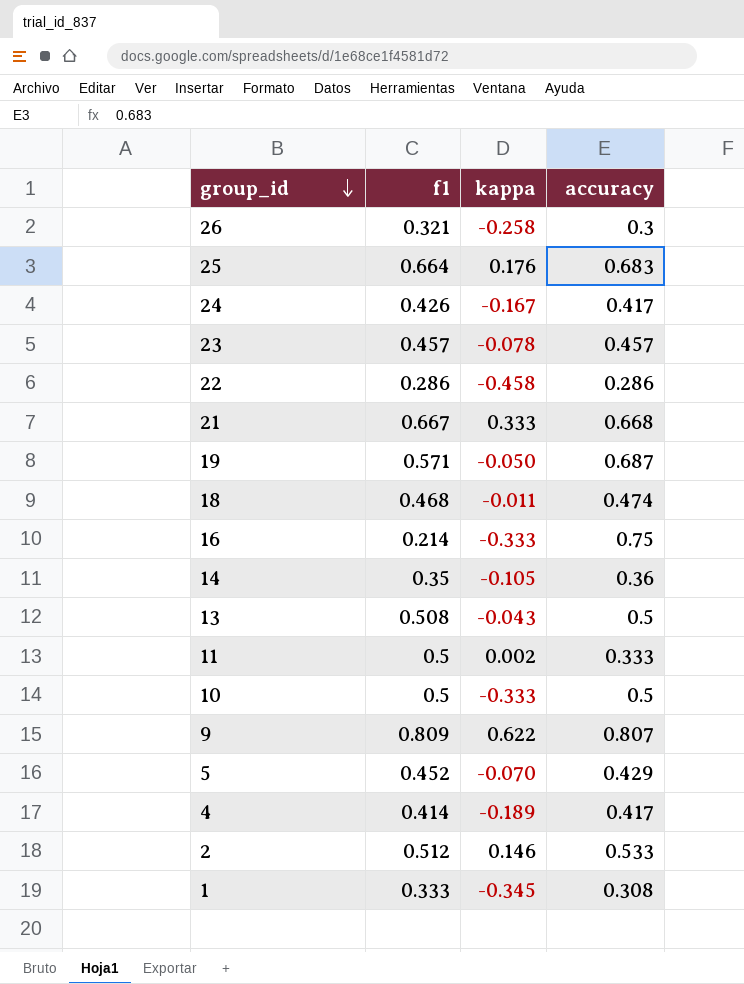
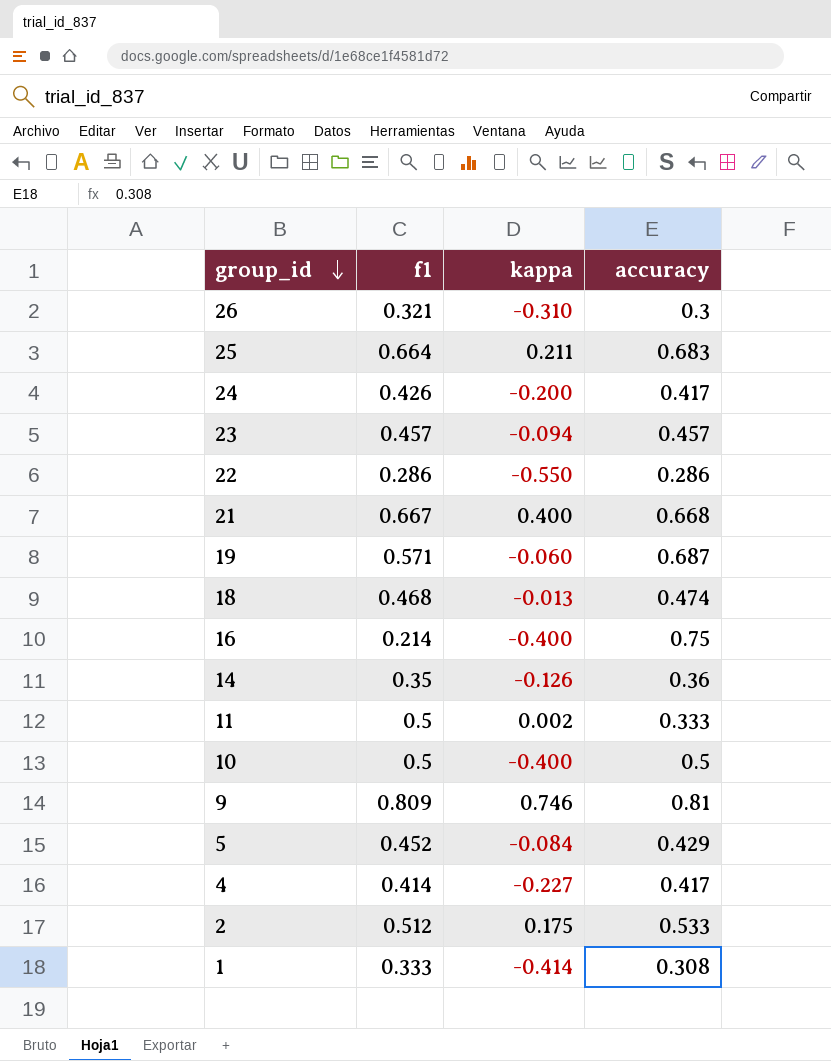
row 13: 0.508 | -0.043 | 0.5 -> none
26 | kappa: -0.258 -> -0.310
25 | kappa: 0.176 -> 0.211
24 | kappa: -0.167 -> -0.200
23 | kappa: -0.078 -> -0.094
22 | kappa: -0.458 -> -0.550
21 | kappa: 0.333 -> 0.400
19 | kappa: -0.050 -> -0.060
18 | kappa: -0.011 -> -0.013
16 | kappa: -0.333 -> -0.400
14 | kappa: -0.105 -> -0.126
10 | kappa: -0.333 -> -0.400
9 | kappa: 0.622 -> 0.746
9 | accuracy: 0.807 -> 0.81
5 | kappa: -0.070 -> -0.084
4 | kappa: -0.189 -> -0.227
2 | kappa: 0.146 -> 0.175
1 | kappa: -0.345 -> -0.414

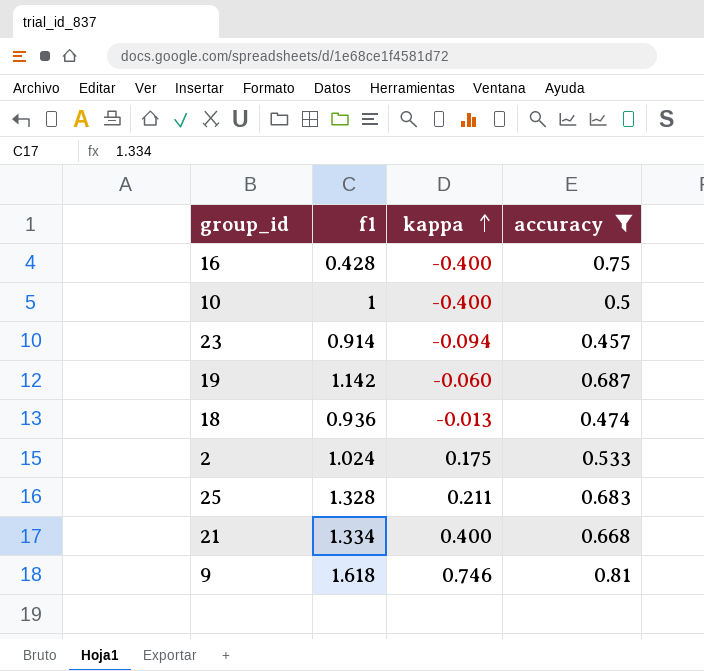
filter: none -> accuracy >= 0.457
row order: group_id descending -> kappa ascending
16 | f1: 0.214 -> 0.428
10 | f1: 0.5 -> 1
23 | f1: 0.457 -> 0.914
19 | f1: 0.571 -> 1.142
18 | f1: 0.468 -> 0.936
2 | f1: 0.512 -> 1.024
25 | f1: 0.664 -> 1.328
21 | f1: 0.667 -> 1.334
9 | f1: 0.809 -> 1.618

